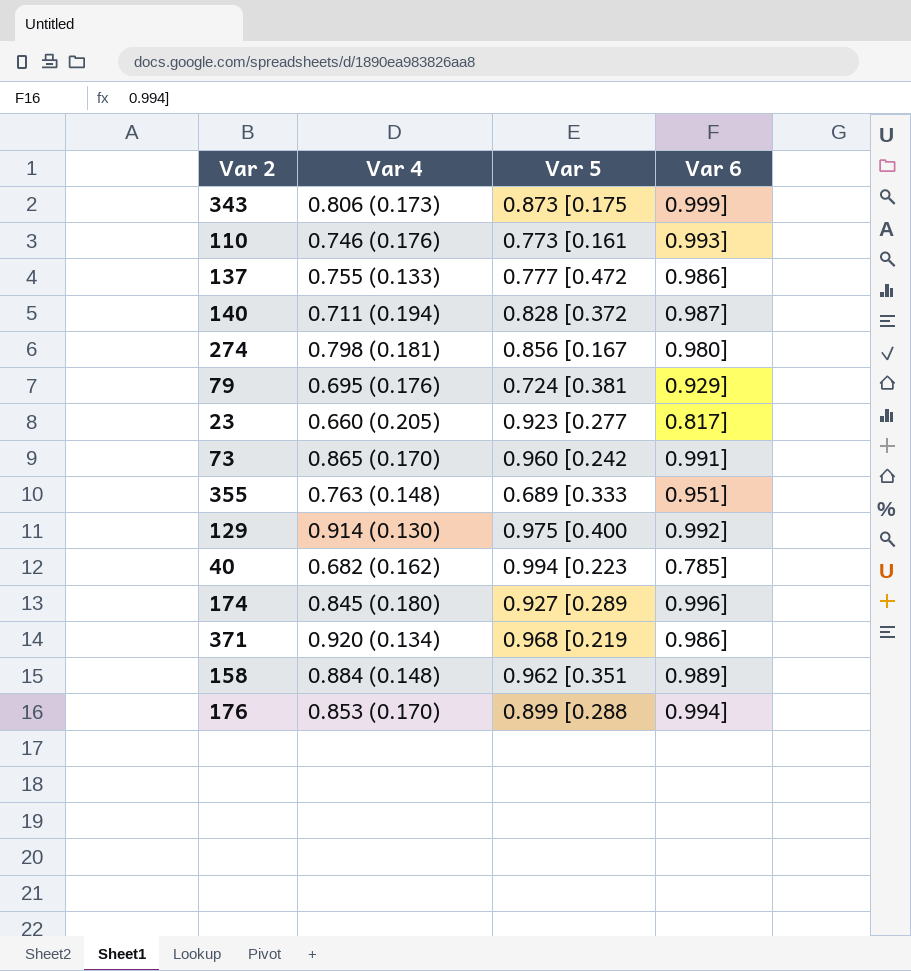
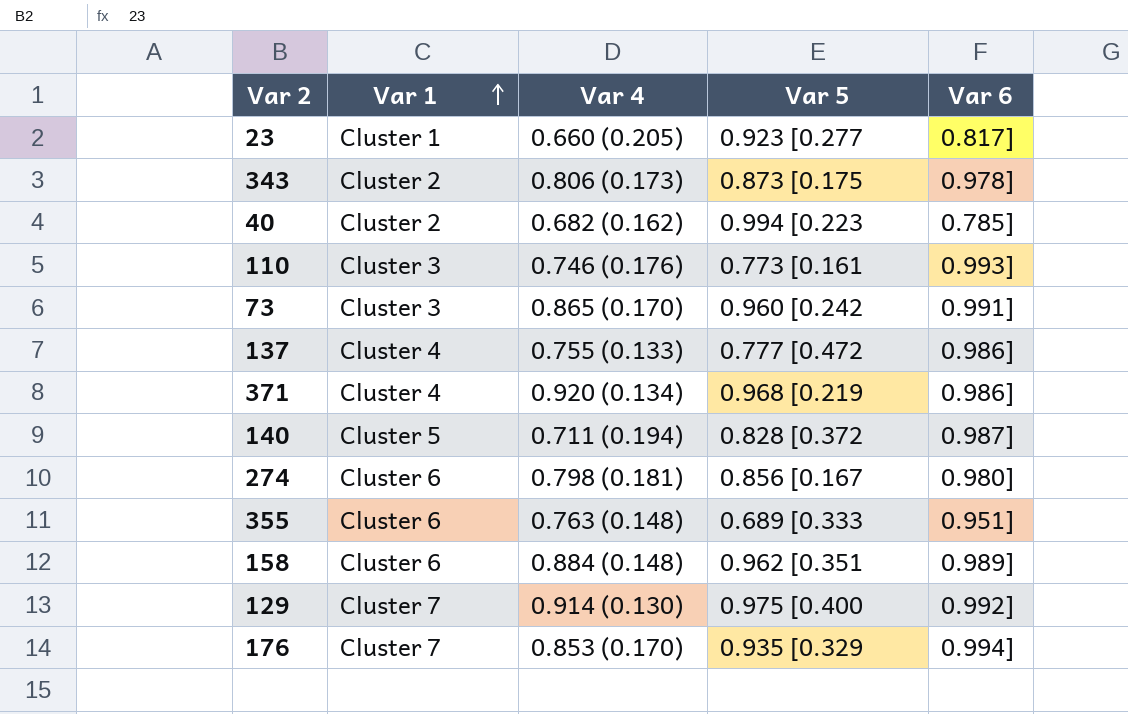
row order: none -> Var 1 ascending
column Var 1 | position: none -> 2
row 79: 0.695 (0.176) | 0.724 [0.381 | 0.929] -> none
row 174: 0.845 (0.180) | 0.927 [0.289 | 0.996] -> none
343 | Var 6: 0.999] -> 0.978]
176 | Var 5: 0.899 [0.288 -> 0.935 [0.329

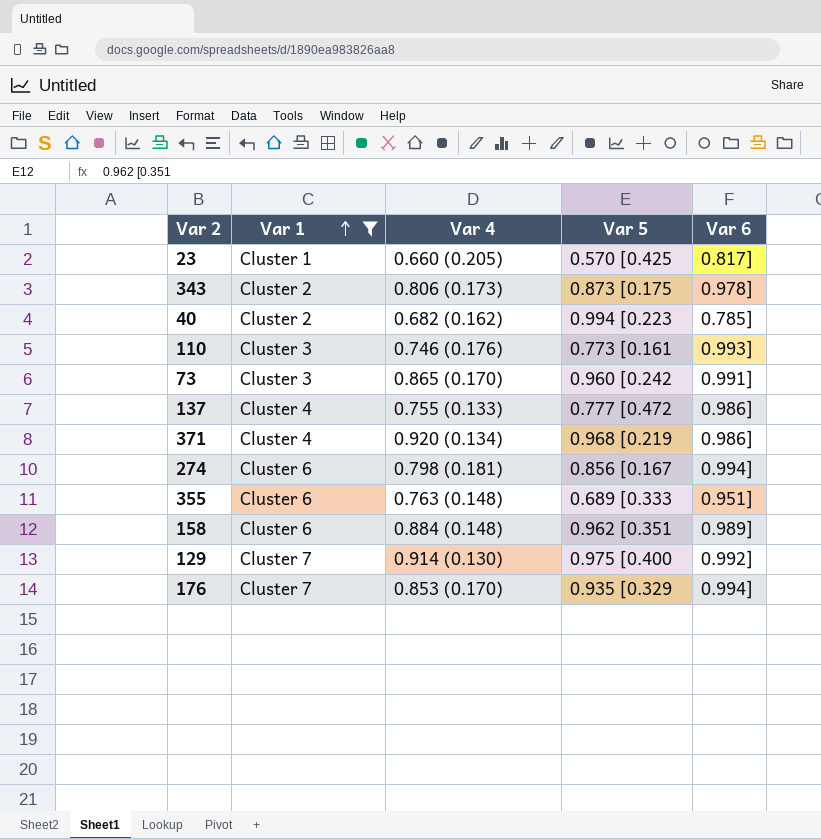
filter: none -> Var 1 != Cluster 5
23 | Var 5: 0.923 [0.277 -> 0.570 [0.425
274 | Var 6: 0.980] -> 0.994]

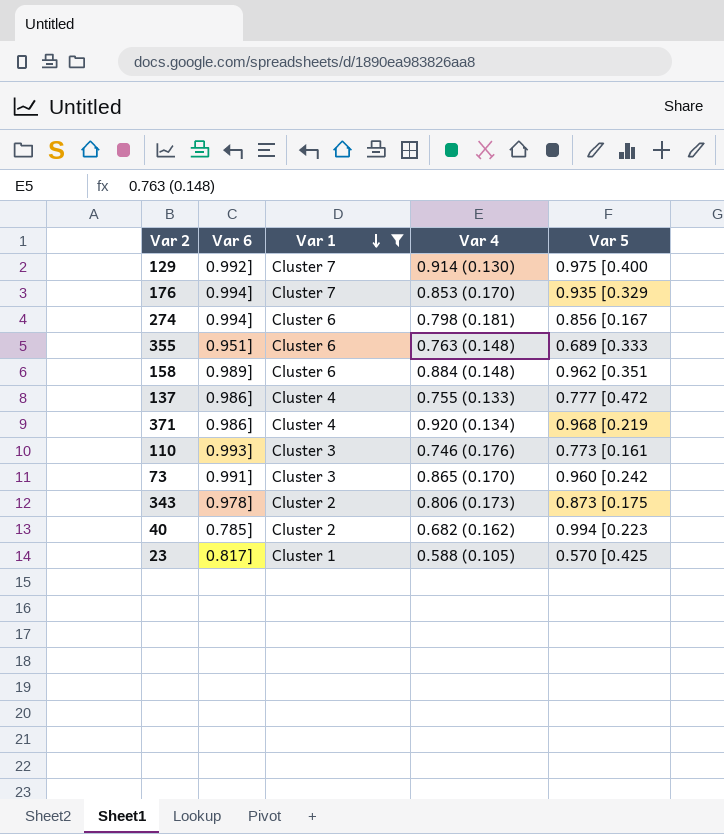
row order: Var 1 ascending -> Var 1 descending
column Var 6 | position: 5 -> 2
23 | Var 4: 0.660 (0.205) -> 0.588 (0.105)

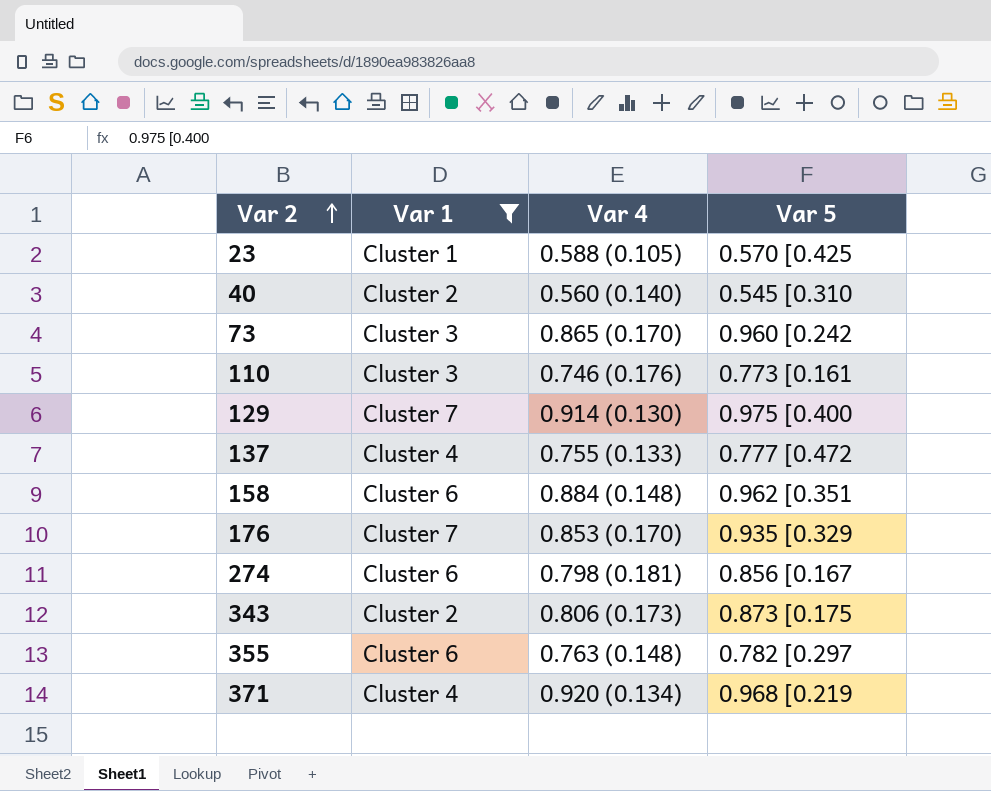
row order: Var 1 descending -> Var 2 ascending
column Var 6 | position: 2 -> none
40 | Var 4: 0.682 (0.162) -> 0.560 (0.140)
40 | Var 5: 0.994 [0.223 -> 0.545 [0.310
355 | Var 5: 0.689 [0.333 -> 0.782 [0.297

